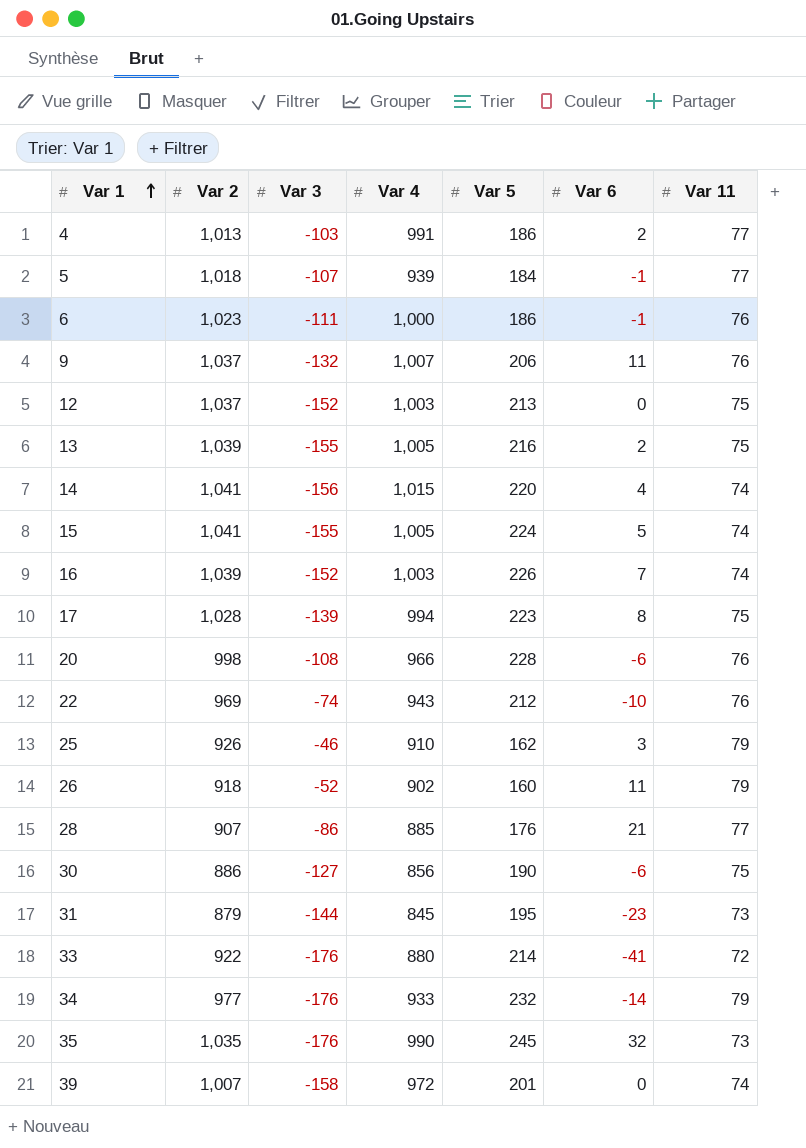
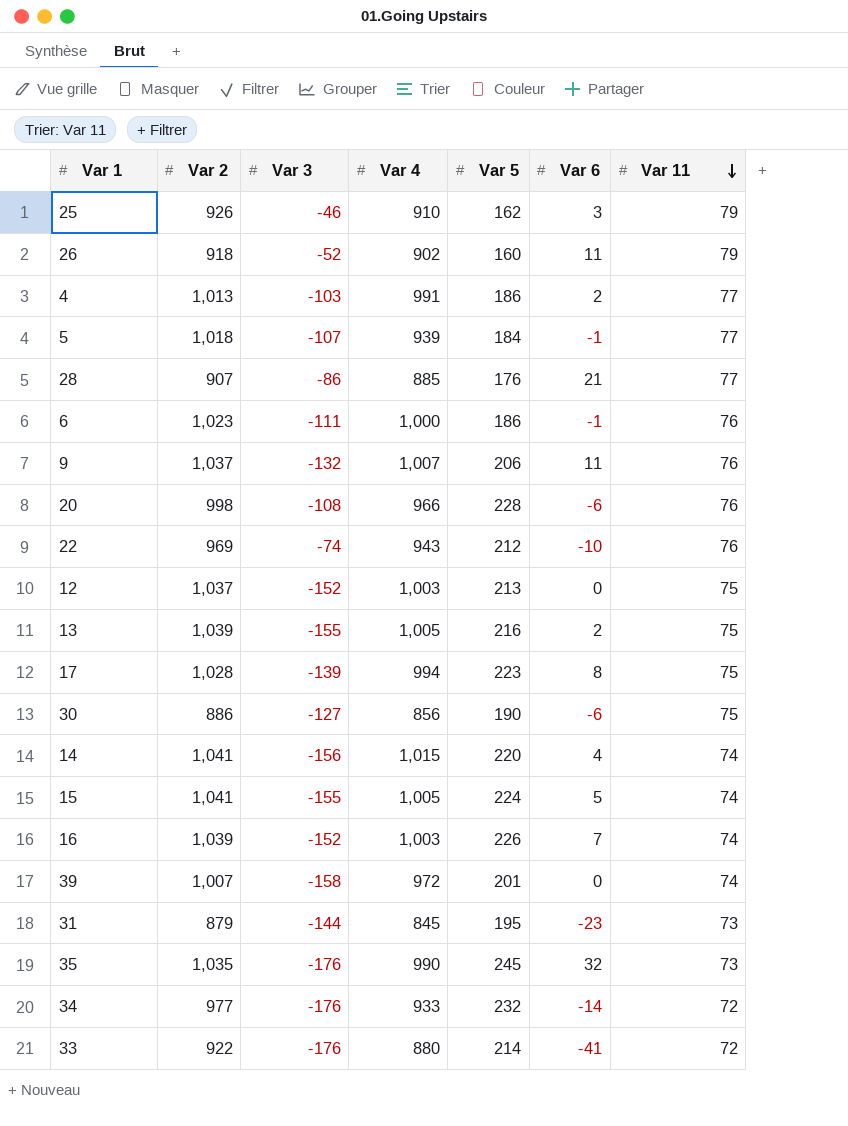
row order: Var 1 ascending -> Var 11 descending
34 | Var 11: 79 -> 72

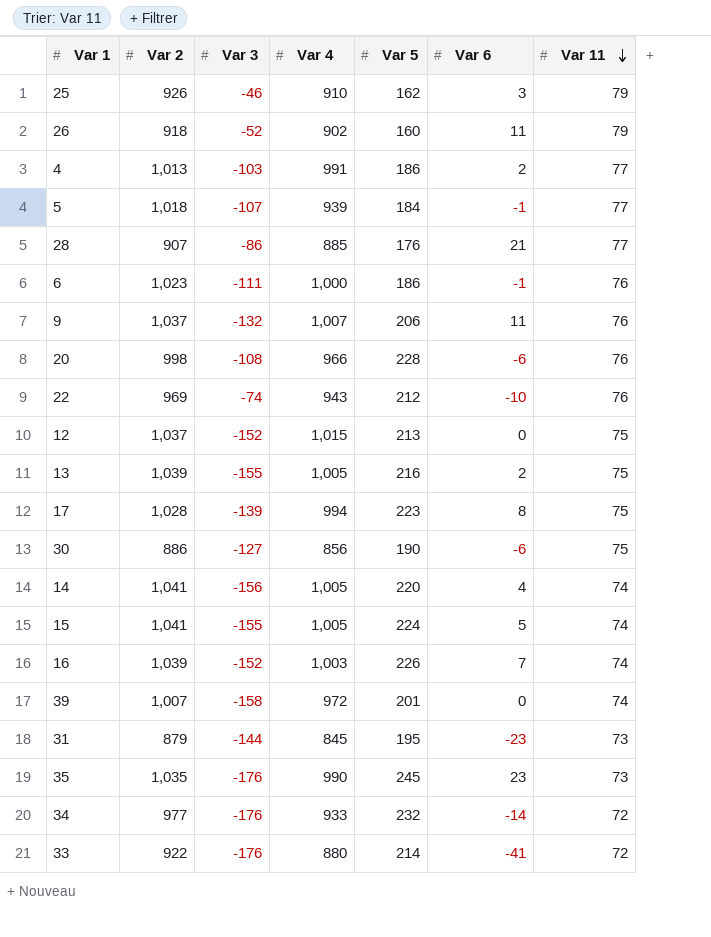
12 | Var 4: 1,003 -> 1,015
14 | Var 4: 1,015 -> 1,005
35 | Var 6: 32 -> 23

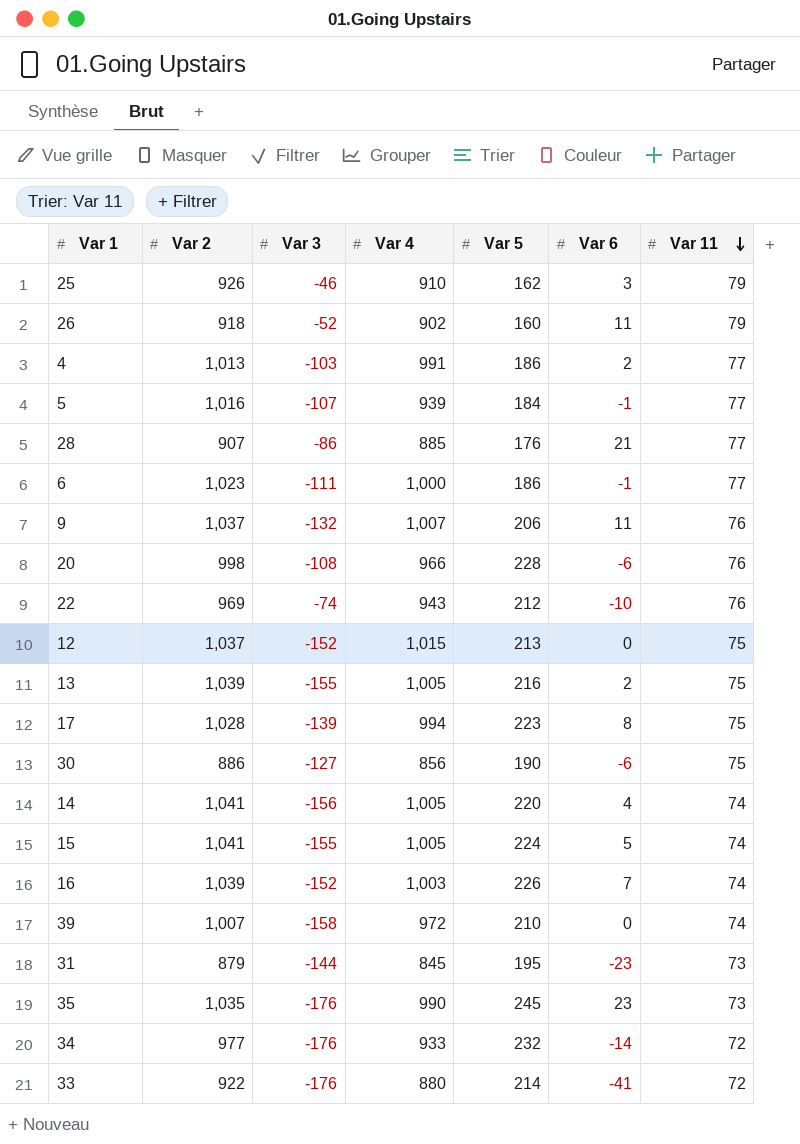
5 | Var 2: 1,018 -> 1,016
6 | Var 11: 76 -> 77
39 | Var 5: 201 -> 210

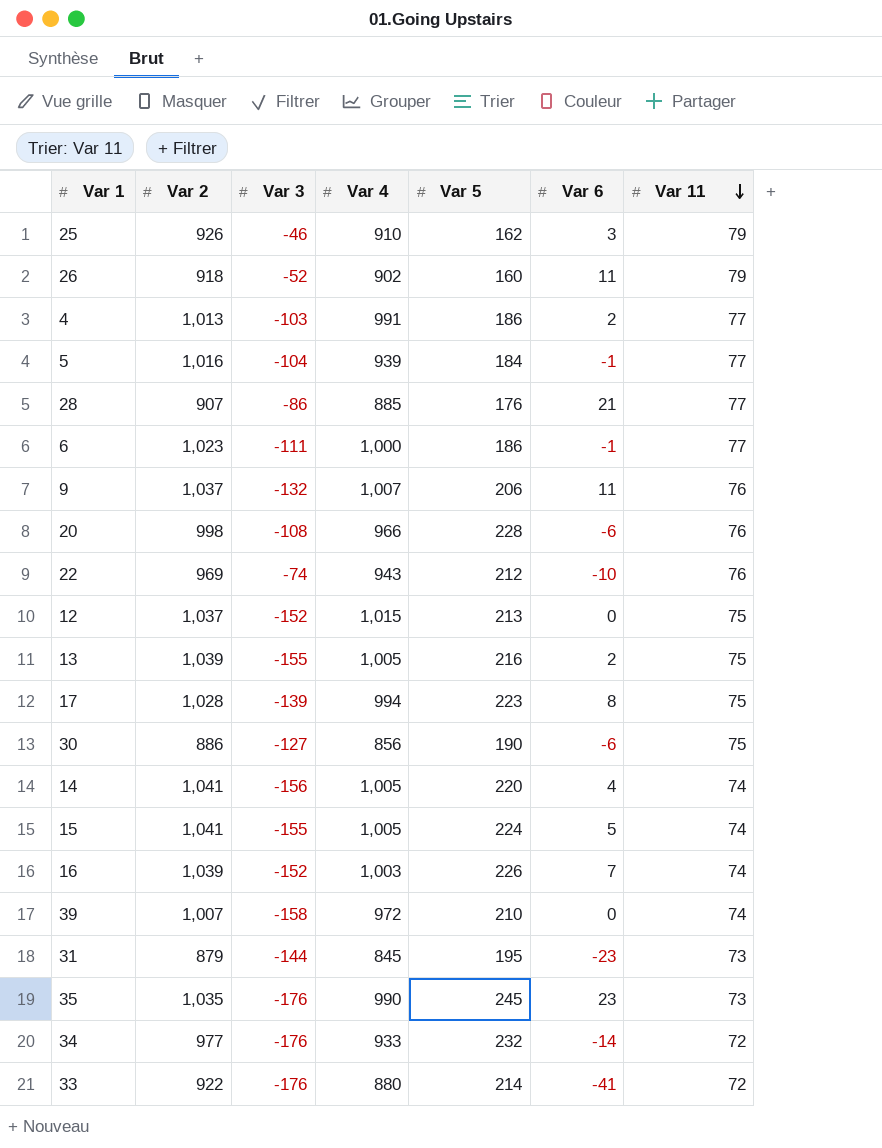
5 | Var 3: -107 -> -104

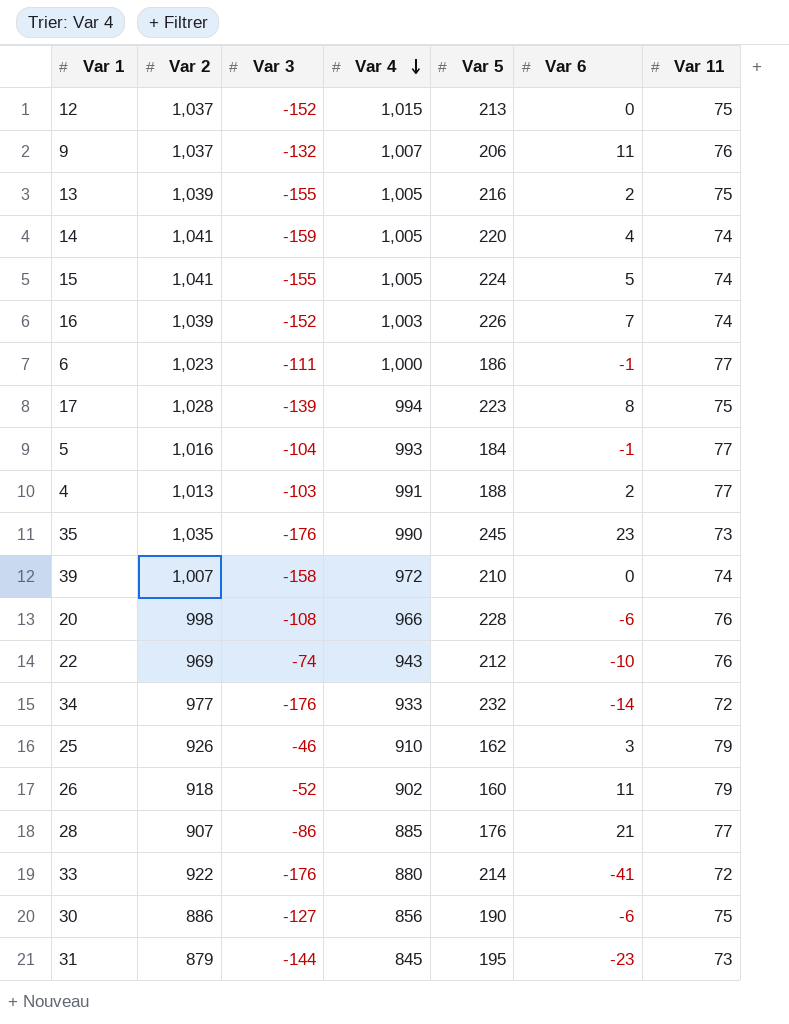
row order: Var 11 descending -> Var 4 descending
14 | Var 3: -156 -> -159
5 | Var 4: 939 -> 993
4 | Var 5: 186 -> 188

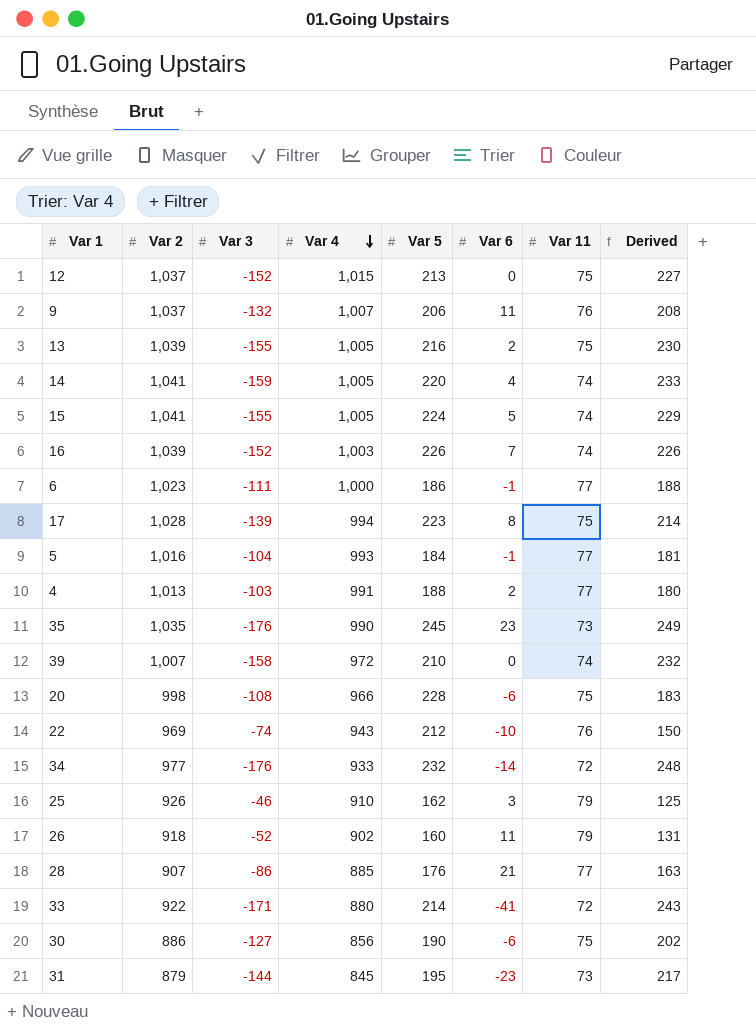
column Derived | formula: none -> [Var 11] - [Var 3]
20 | Var 11: 76 -> 75
33 | Var 3: -176 -> -171

